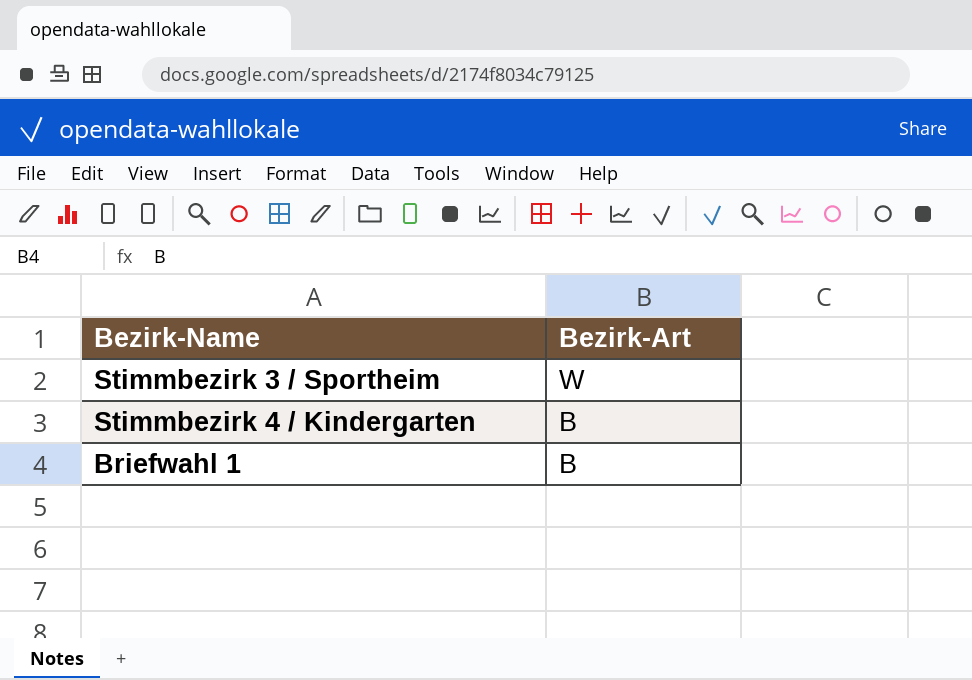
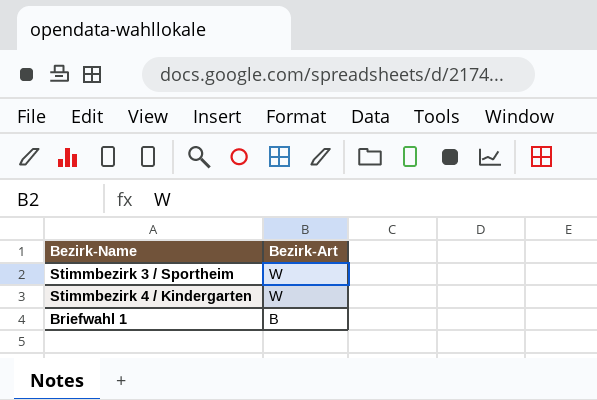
Stimmbezirk 4 / Kindergarten | Bezirk-Art: B -> W

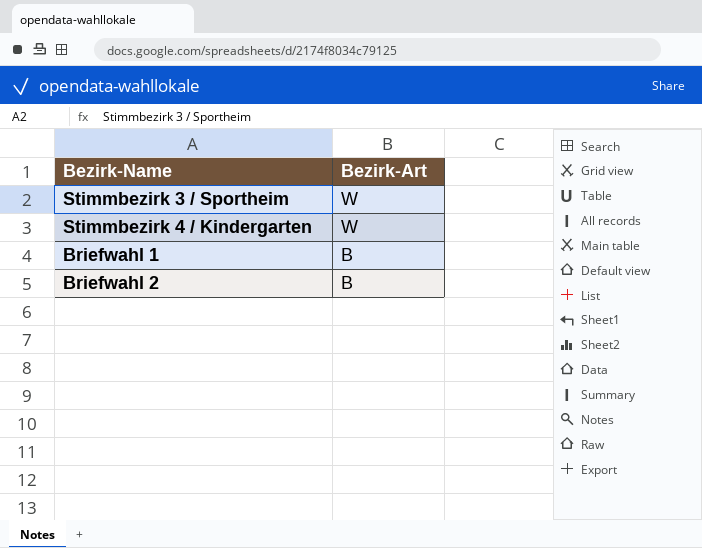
row Briefwahl 2: none -> B

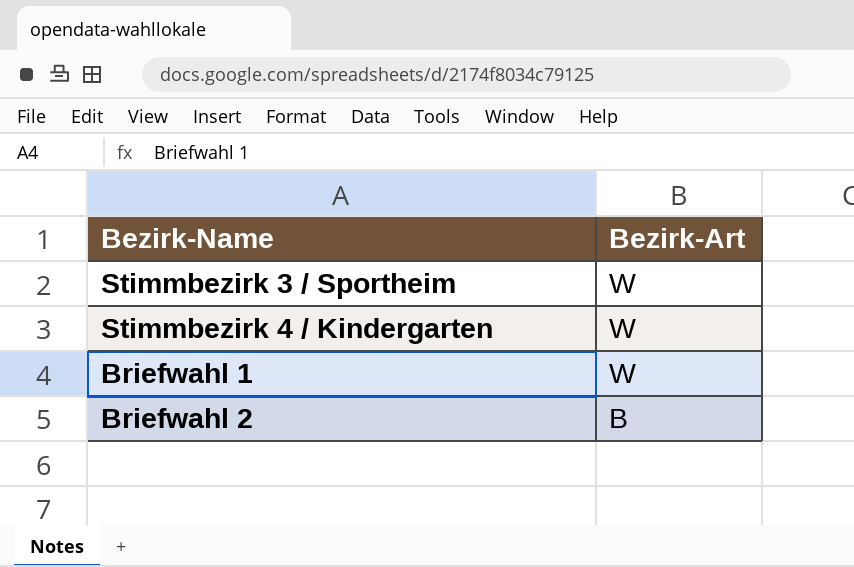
Briefwahl 1 | Bezirk-Art: B -> W

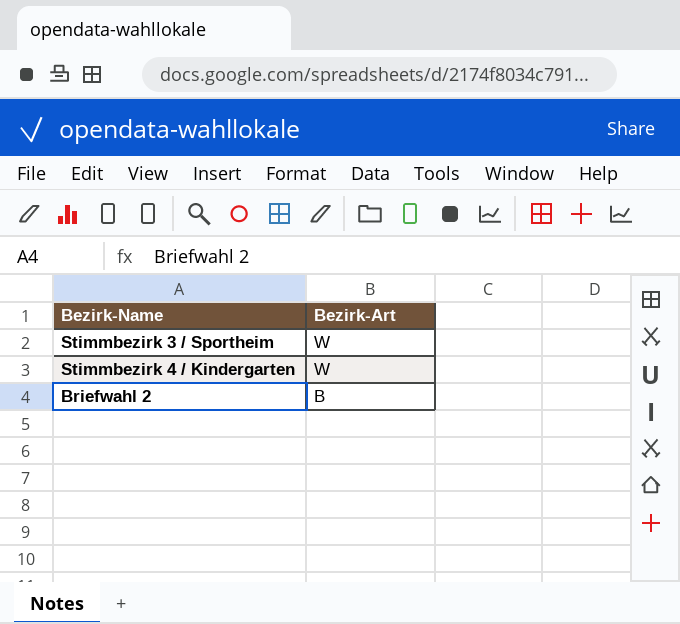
row Briefwahl 1: W -> none

